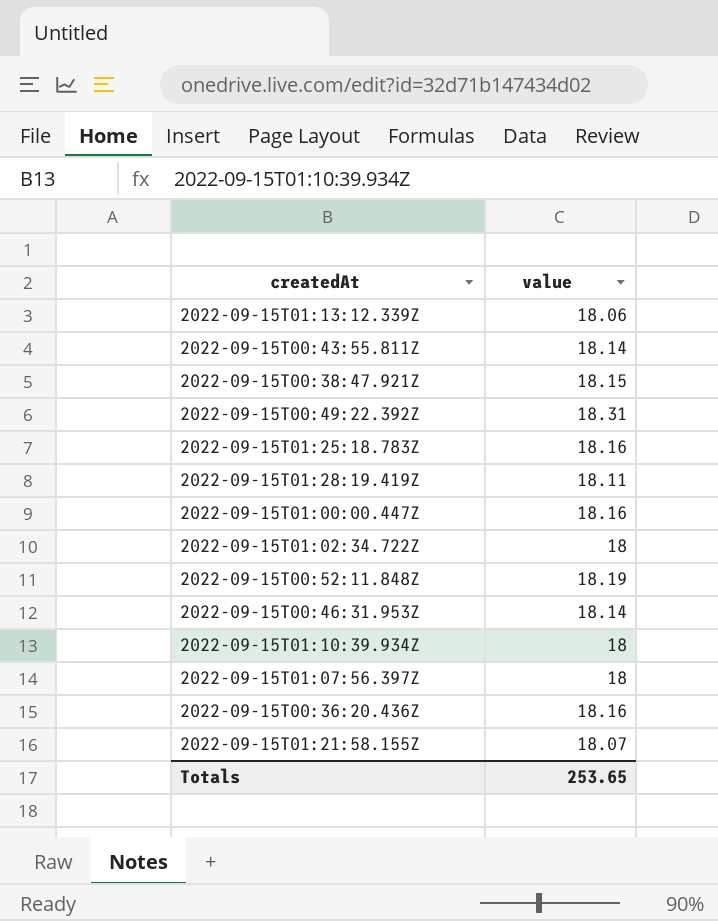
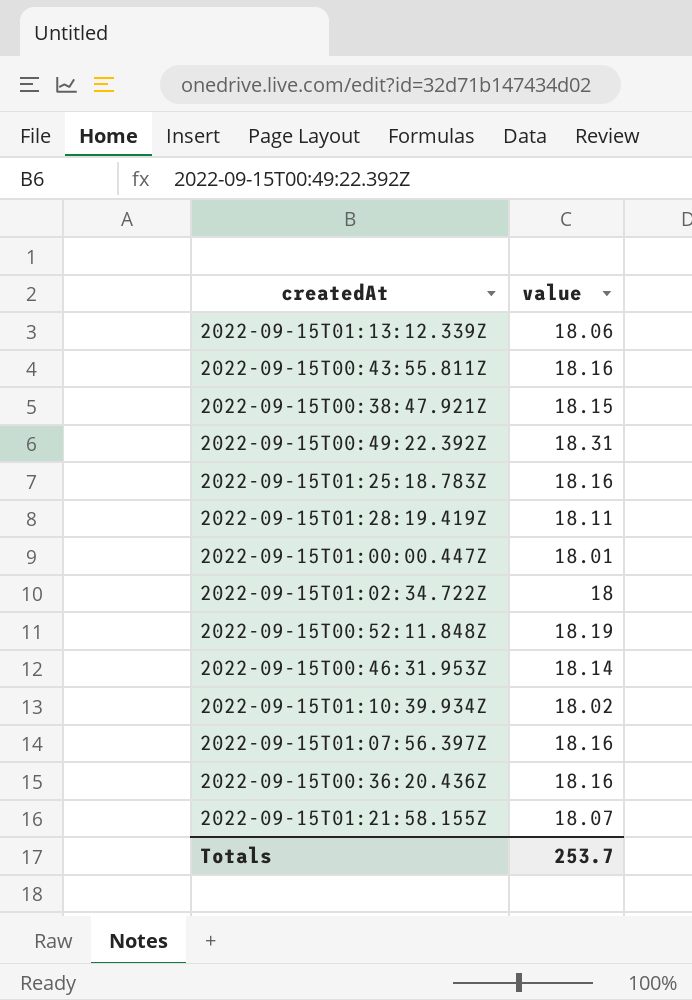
2022-09-15T00:43:55.811Z | value: 18.14 -> 18.16
2022-09-15T01:00:00.447Z | value: 18.16 -> 18.01
2022-09-15T01:10:39.934Z | value: 18 -> 18.02
2022-09-15T01:07:56.397Z | value: 18 -> 18.16
Totals | value: 253.65 -> 253.7

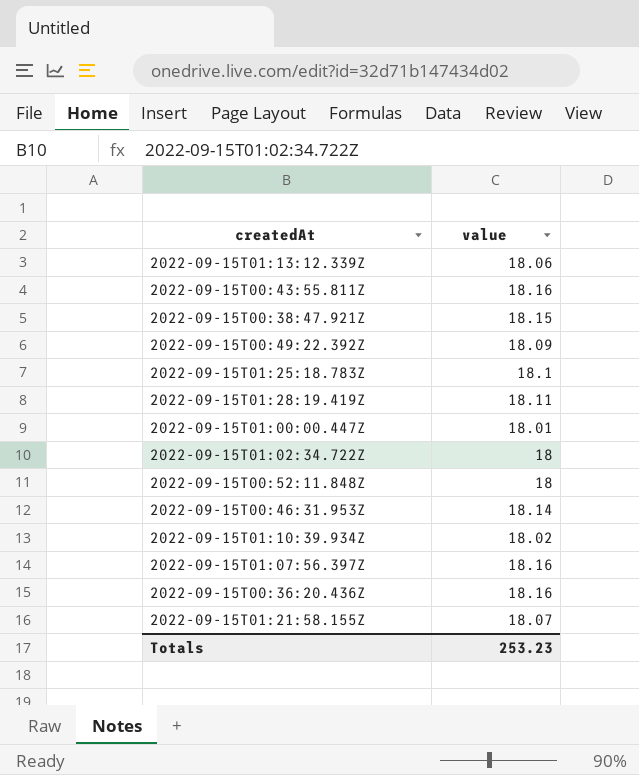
2022-09-15T00:49:22.392Z | value: 18.31 -> 18.09
2022-09-15T01:25:18.783Z | value: 18.16 -> 18.1
2022-09-15T00:52:11.848Z | value: 18.19 -> 18
Totals | value: 253.7 -> 253.23

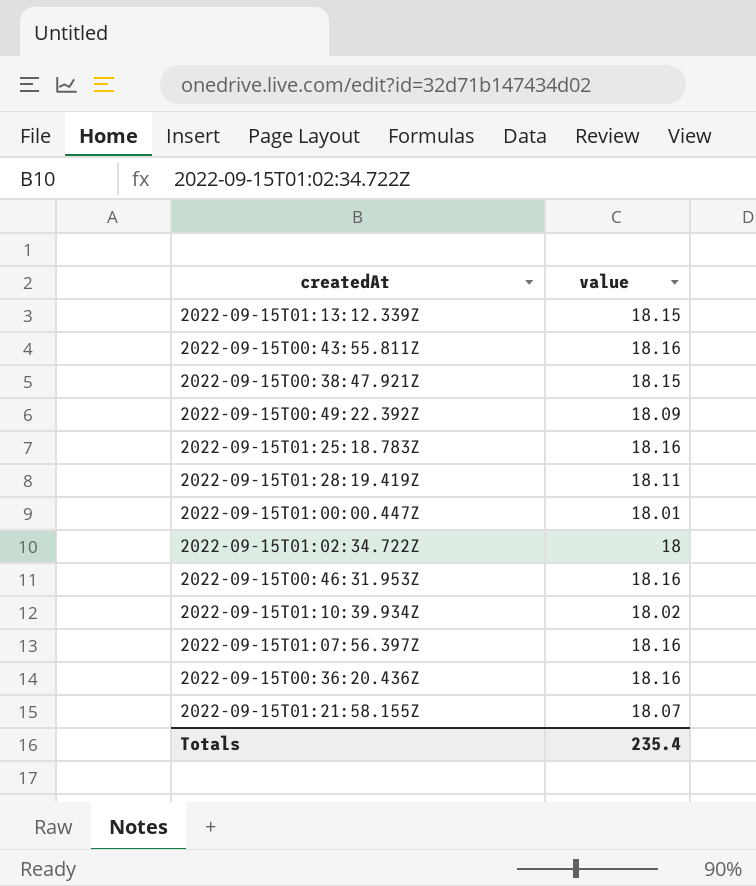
row 2022-09-15T00:52:11.848Z: 18 -> none
2022-09-15T01:13:12.339Z | value: 18.06 -> 18.15
2022-09-15T01:25:18.783Z | value: 18.1 -> 18.16
2022-09-15T00:46:31.953Z | value: 18.14 -> 18.16
Totals | value: 253.23 -> 235.4

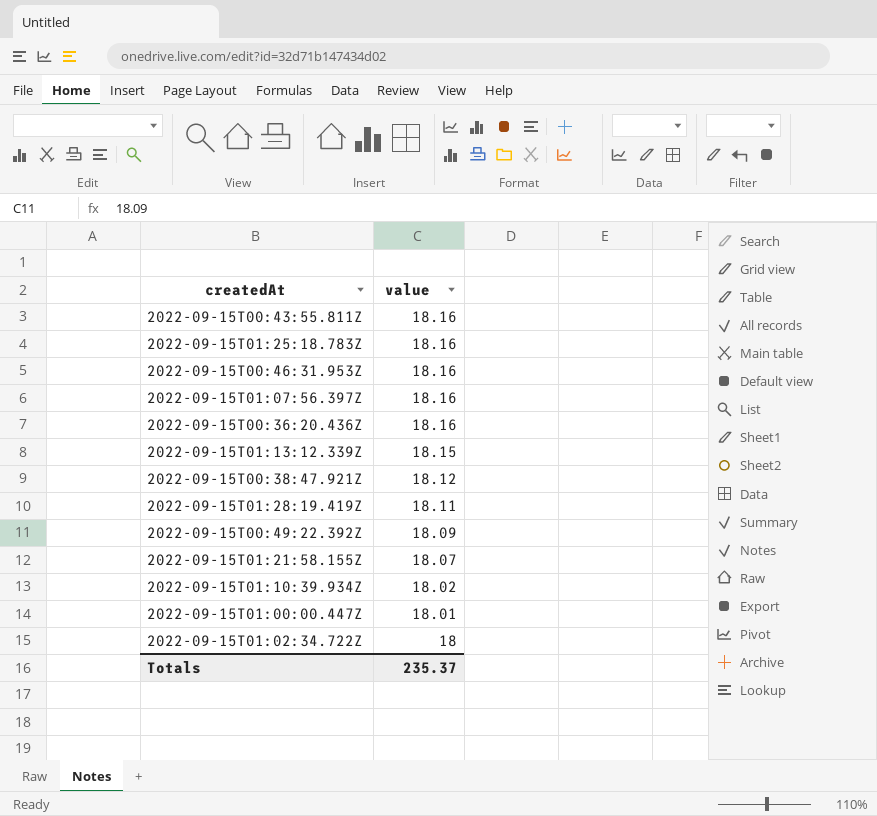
row order: none -> value descending
2022-09-15T00:38:47.921Z | value: 18.15 -> 18.12
Totals | value: 235.4 -> 235.37

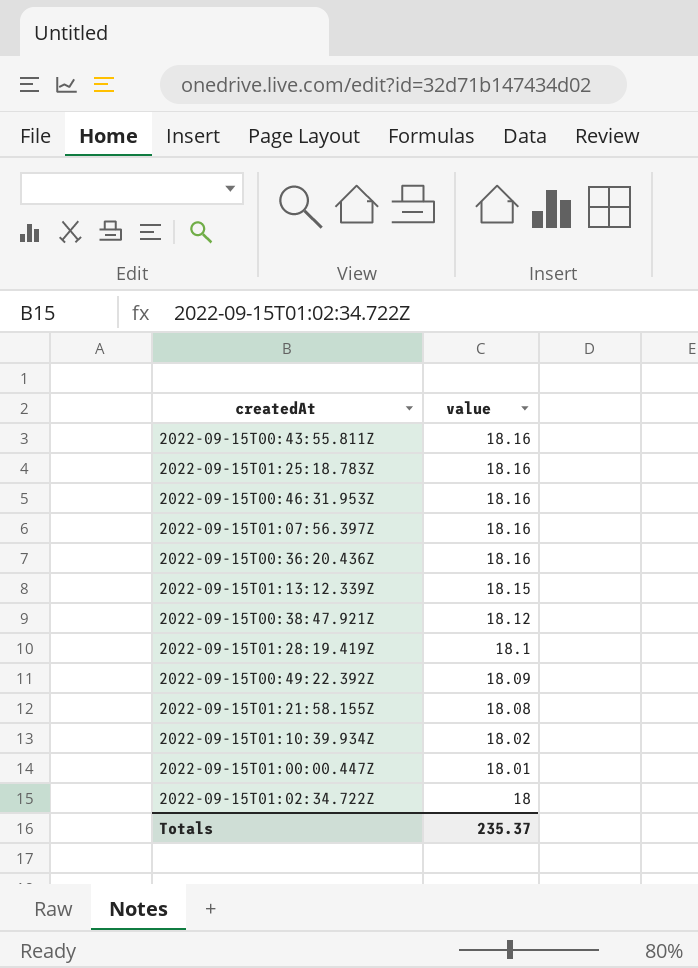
2022-09-15T01:28:19.419Z | value: 18.11 -> 18.1
2022-09-15T01:21:58.155Z | value: 18.07 -> 18.08

